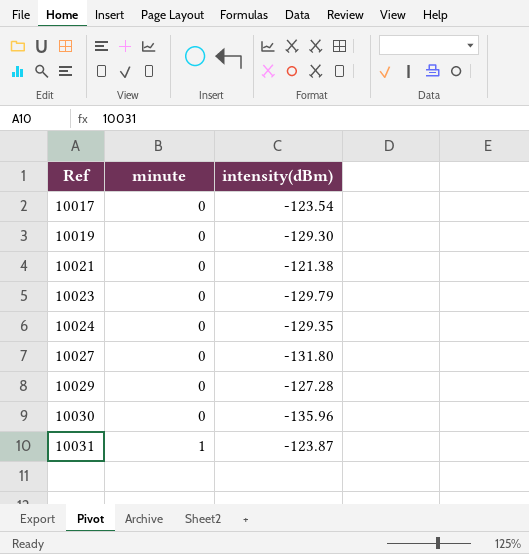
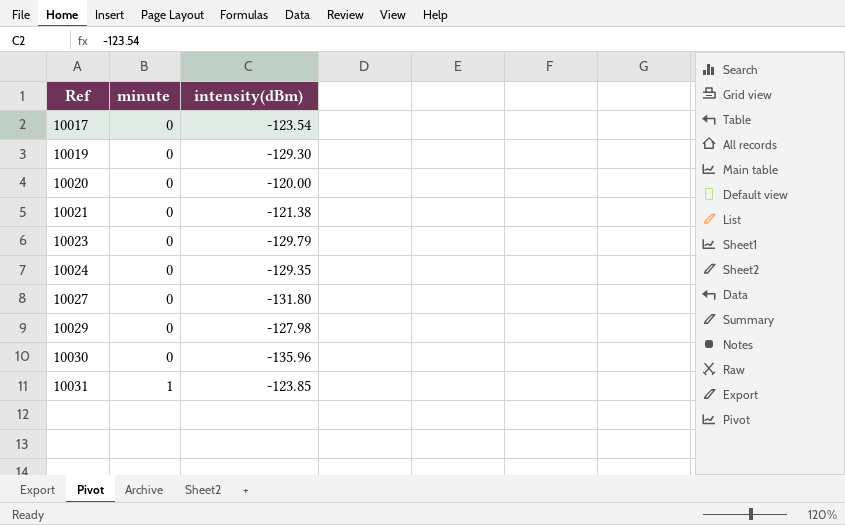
row 10020: none -> 0 | -120.00
10029 | intensity(dBm): -127.28 -> -127.98
10031 | intensity(dBm): -123.87 -> -123.85

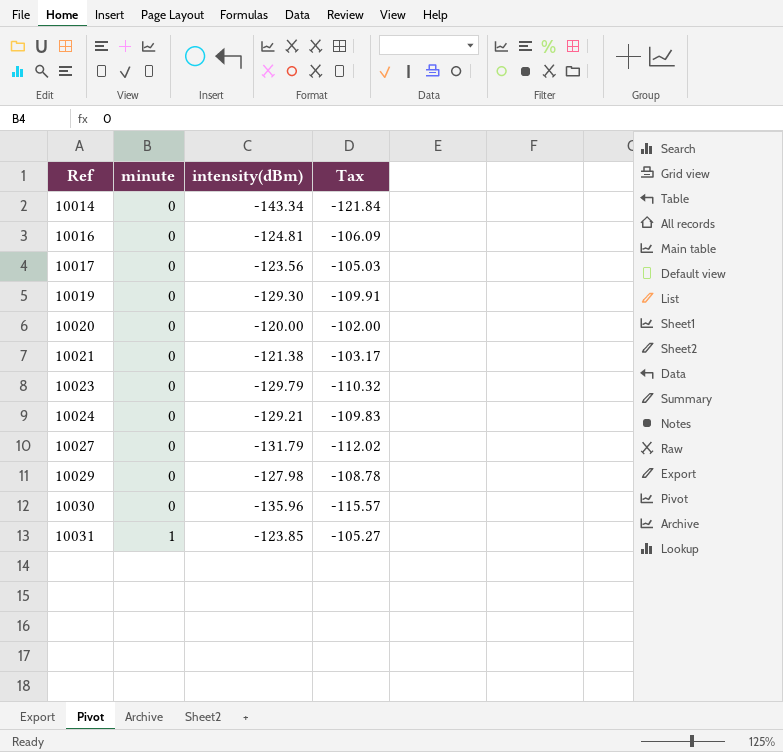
column Tax | formula: none -> [intensity(dBm)] * 0.85
row 10014: none -> 0 | -143.34 | -121.84
row 10016: none -> 0 | -124.81 | -106.09
10017 | intensity(dBm): -123.54 -> -123.56
10024 | intensity(dBm): -129.35 -> -129.21
10027 | intensity(dBm): -131.80 -> -131.79

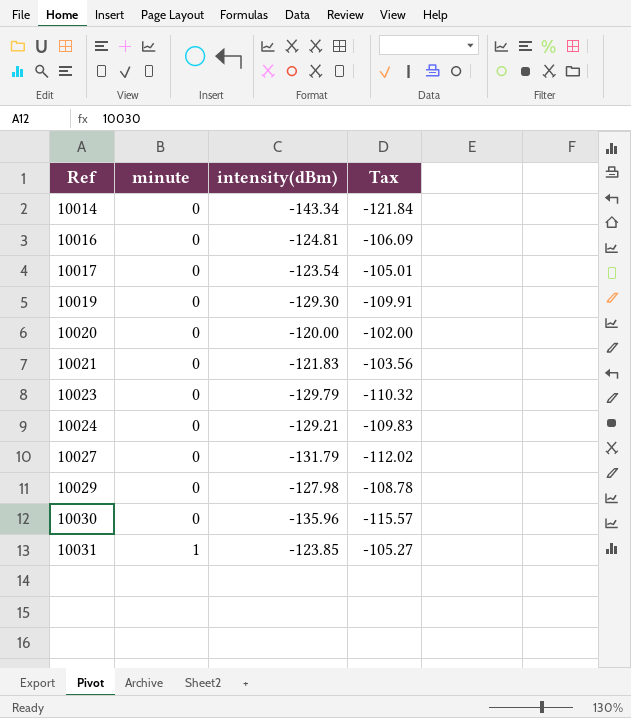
10017 | intensity(dBm): -123.56 -> -123.54
10017 | Tax: -105.03 -> -105.01
10021 | intensity(dBm): -121.38 -> -121.83
10021 | Tax: -103.17 -> -103.56

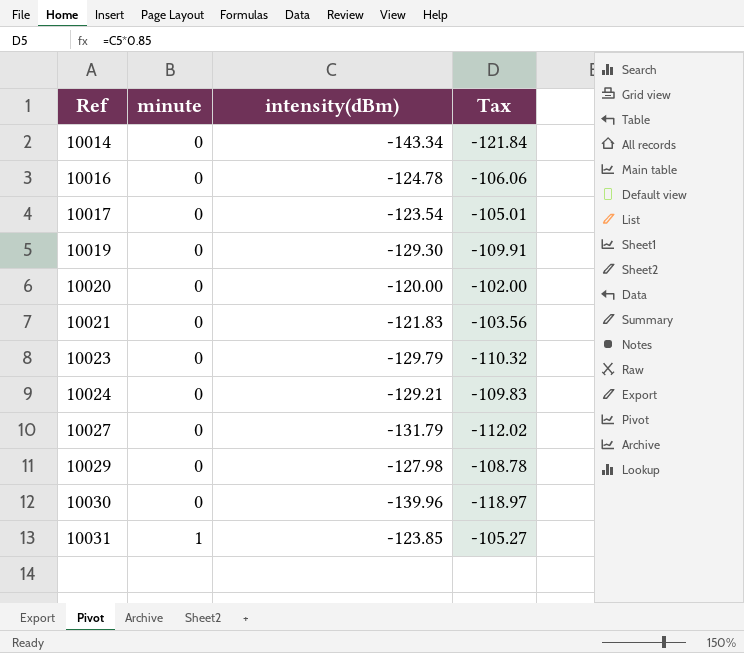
10016 | intensity(dBm): -124.81 -> -124.78
10016 | Tax: -106.09 -> -106.06
10030 | intensity(dBm): -135.96 -> -139.96
10030 | Tax: -115.57 -> -118.97

